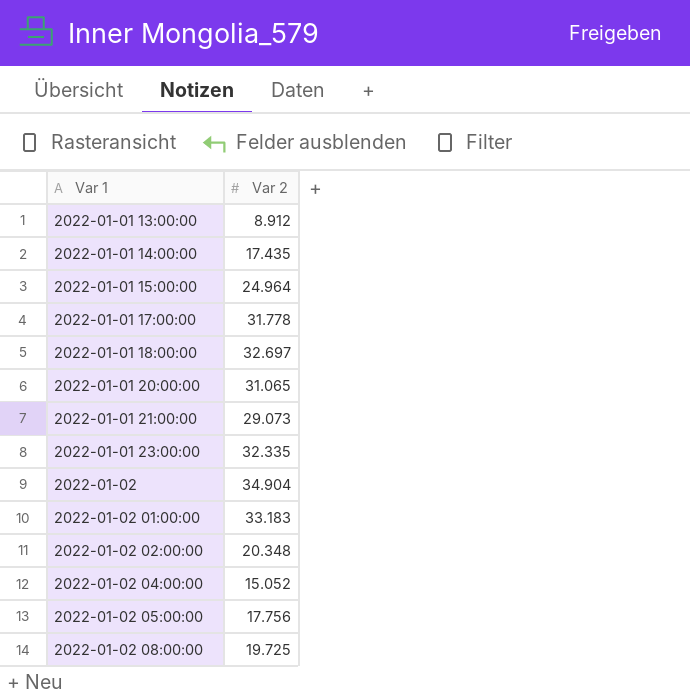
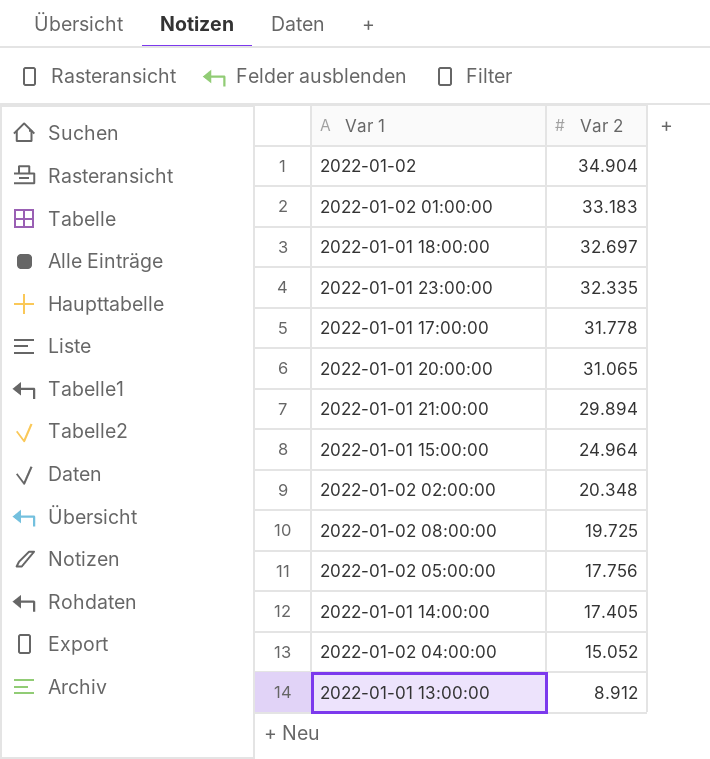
row order: Var 1 ascending -> Var 2 descending
2022-01-01 21:00:00 | Var 2: 29.073 -> 29.894
2022-01-01 14:00:00 | Var 2: 17.435 -> 17.405

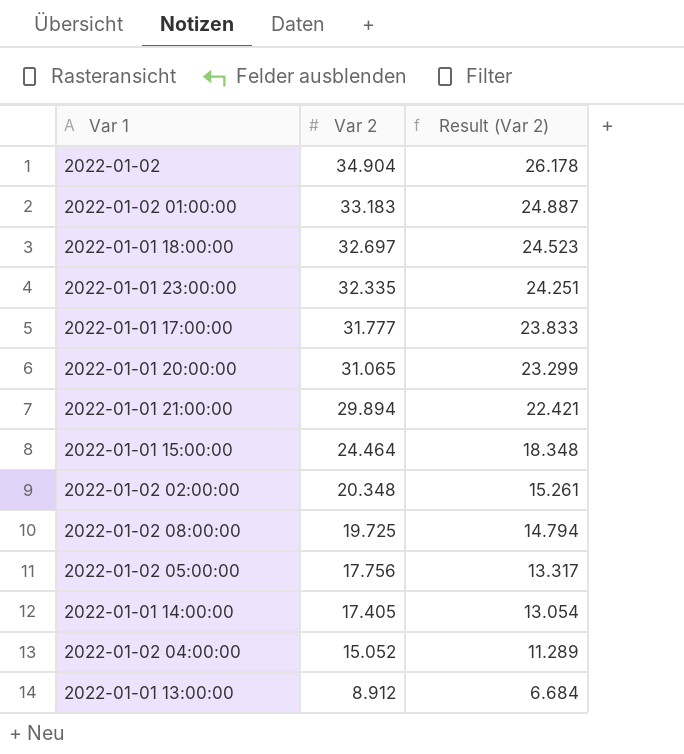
column Result (Var 2) | formula: none -> [Var 2] * 0.75
2022-01-01 17:00:00 | Var 2: 31.778 -> 31.777
2022-01-01 15:00:00 | Var 2: 24.964 -> 24.464

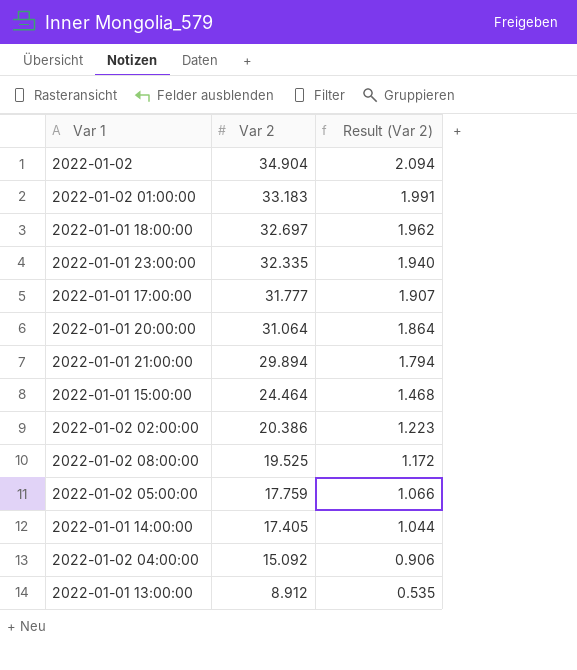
column Result (Var 2) | formula: [Var 2] * 0.75 -> [Var 2] * 0.06
2022-01-01 20:00:00 | Var 2: 31.065 -> 31.064
2022-01-02 02:00:00 | Var 2: 20.348 -> 20.386
2022-01-02 08:00:00 | Var 2: 19.725 -> 19.525
2022-01-02 05:00:00 | Var 2: 17.756 -> 17.759
2022-01-02 04:00:00 | Var 2: 15.052 -> 15.092

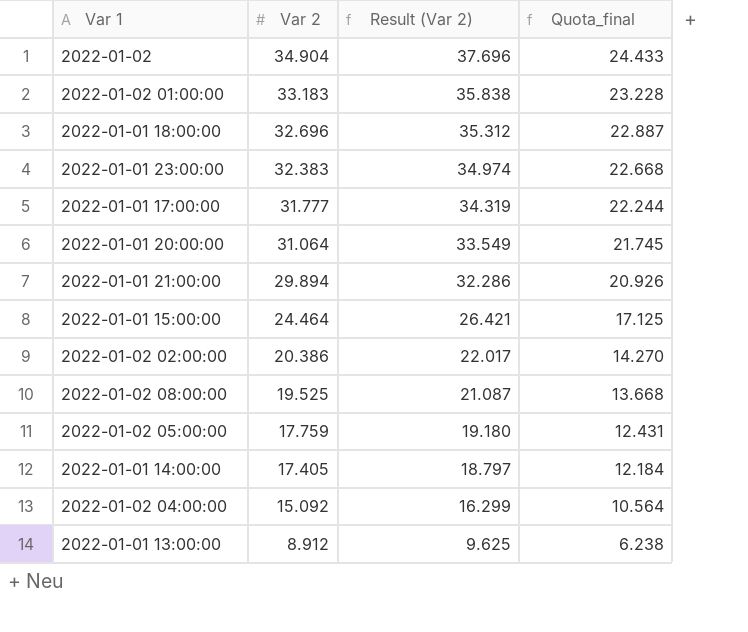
column Result (Var 2) | formula: [Var 2] * 0.06 -> [Var 2] * 1.08
column Quota_final | formula: none -> [Var 2] * 0.7
2022-01-01 18:00:00 | Var 2: 32.697 -> 32.696
2022-01-01 23:00:00 | Var 2: 32.335 -> 32.383

